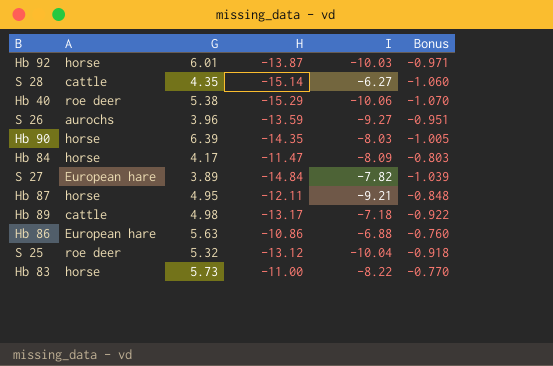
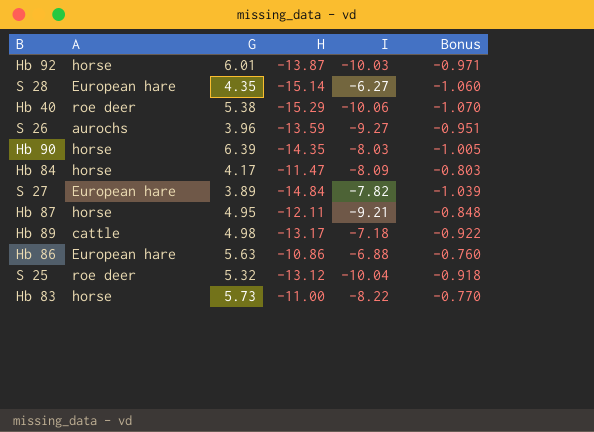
S 28 | A: cattle -> European hare

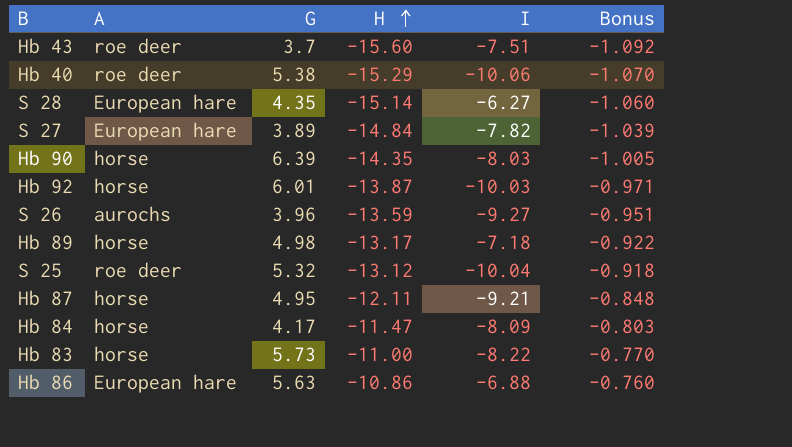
row order: none -> H ascending
row Hb 43: none -> roe deer | 3.7 | -15.60 | -7.51 | -1.092
Hb 89 | A: cattle -> horse

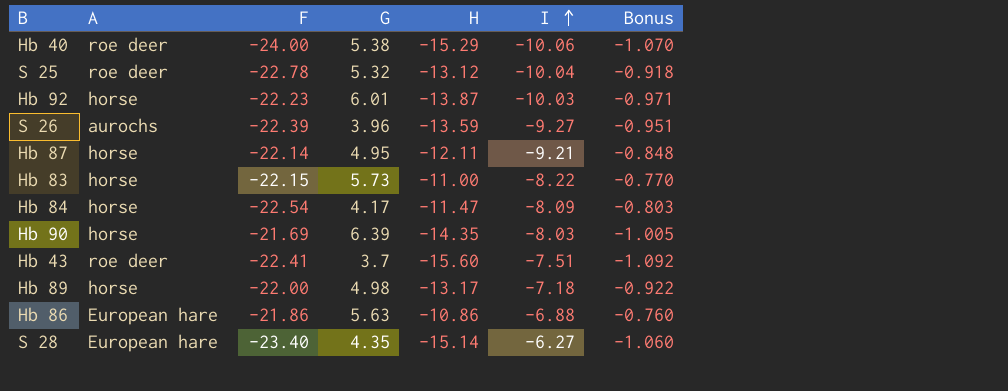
row order: H ascending -> I ascending
column F | position: none -> 3
row S 27: European hare | 3.89 | -14.84 | -7.82 | -1.039 -> none

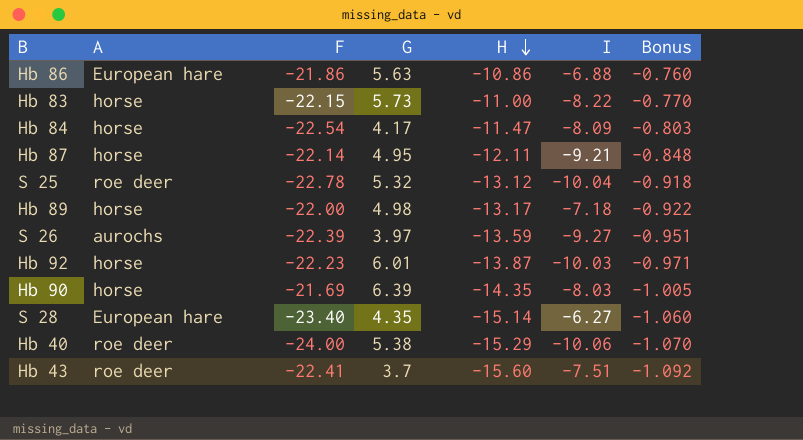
row order: I ascending -> H descending
S 26 | G: 3.96 -> 3.97

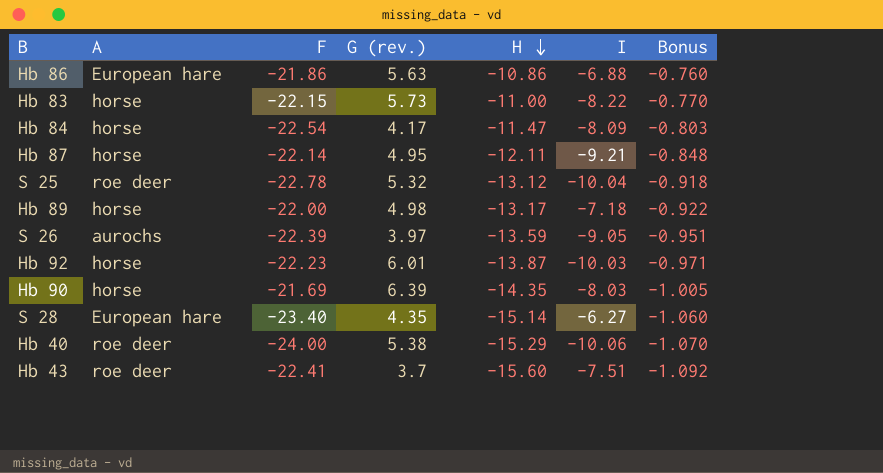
column name: G -> G (rev.)
S 26 | I: -9.27 -> -9.05

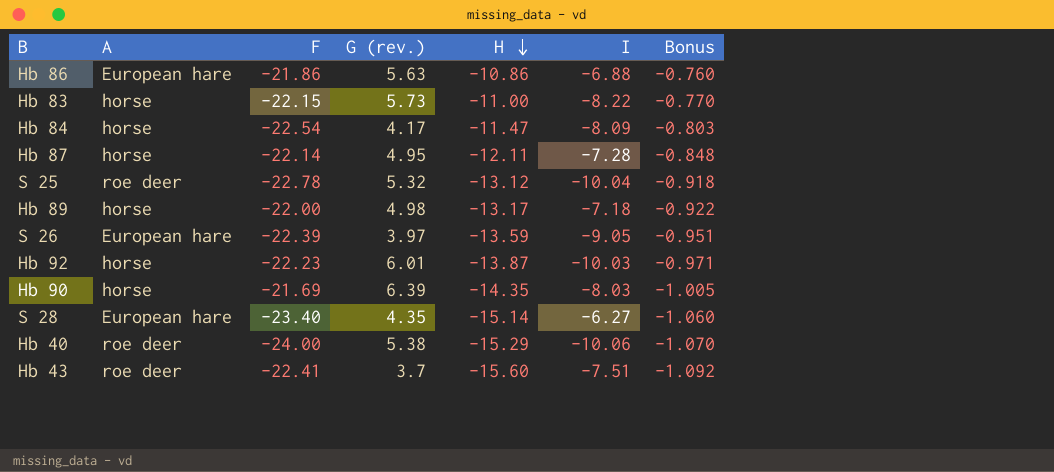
Hb 87 | I: -9.21 -> -7.28
S 26 | A: aurochs -> European hare

